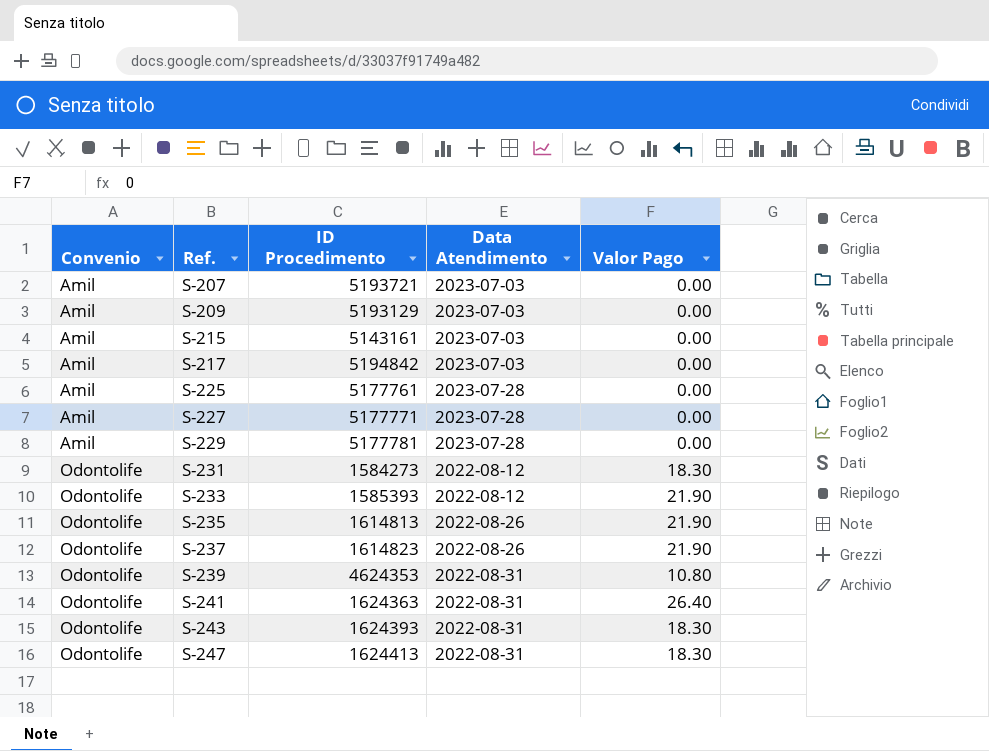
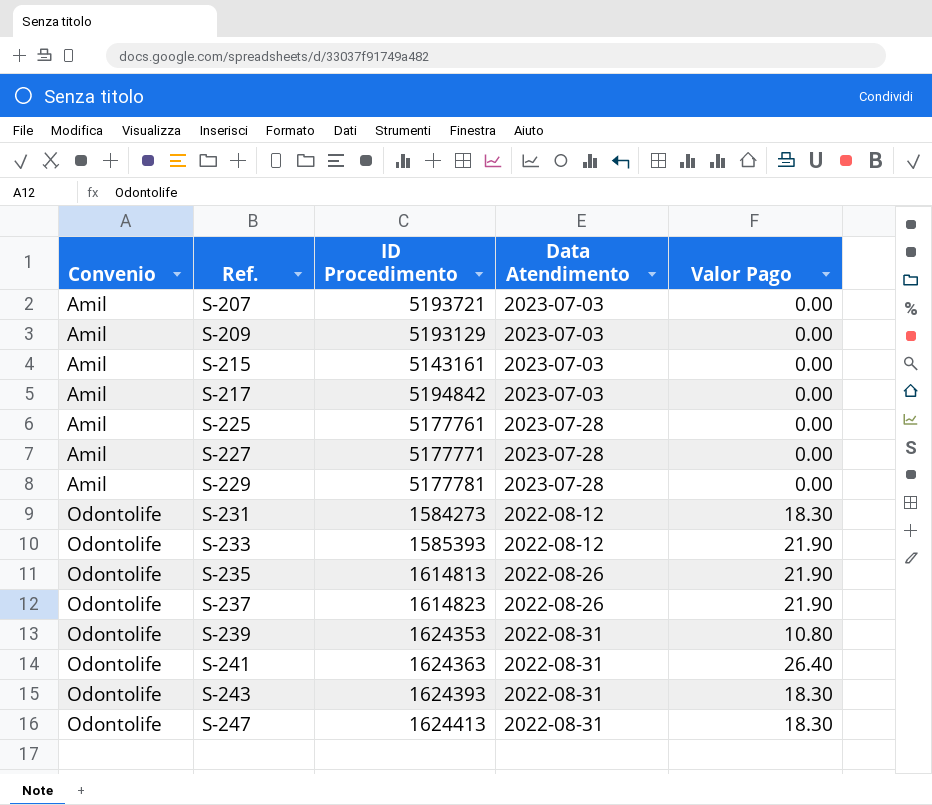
S-239 | ID Procedimento: 4624353 -> 1624353

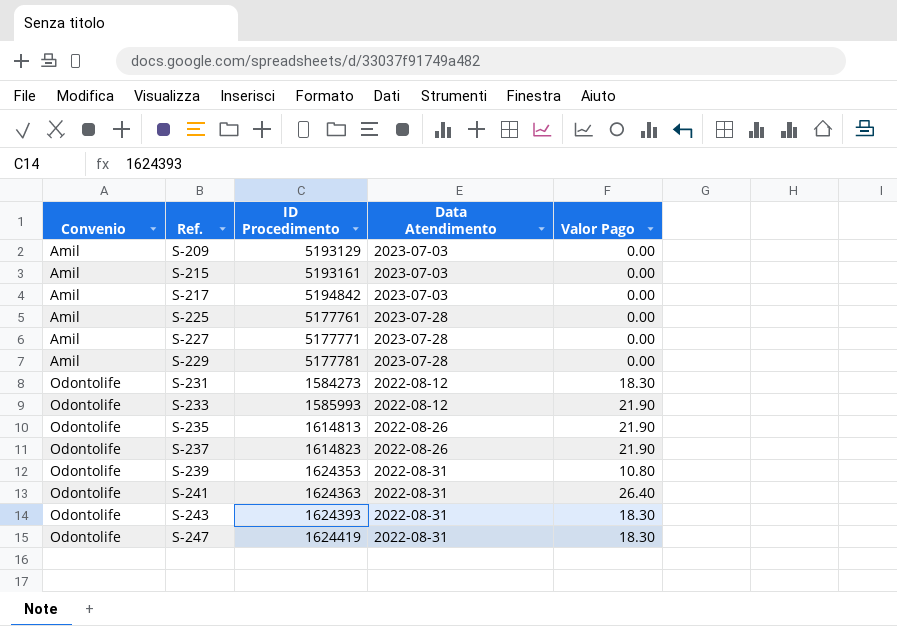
row S-207: Amil | 5193721 | 2023-07-03 | 0.00 -> none
S-215 | ID Procedimento: 5143161 -> 5193161
S-233 | ID Procedimento: 1585393 -> 1585993
S-247 | ID Procedimento: 1624413 -> 1624419

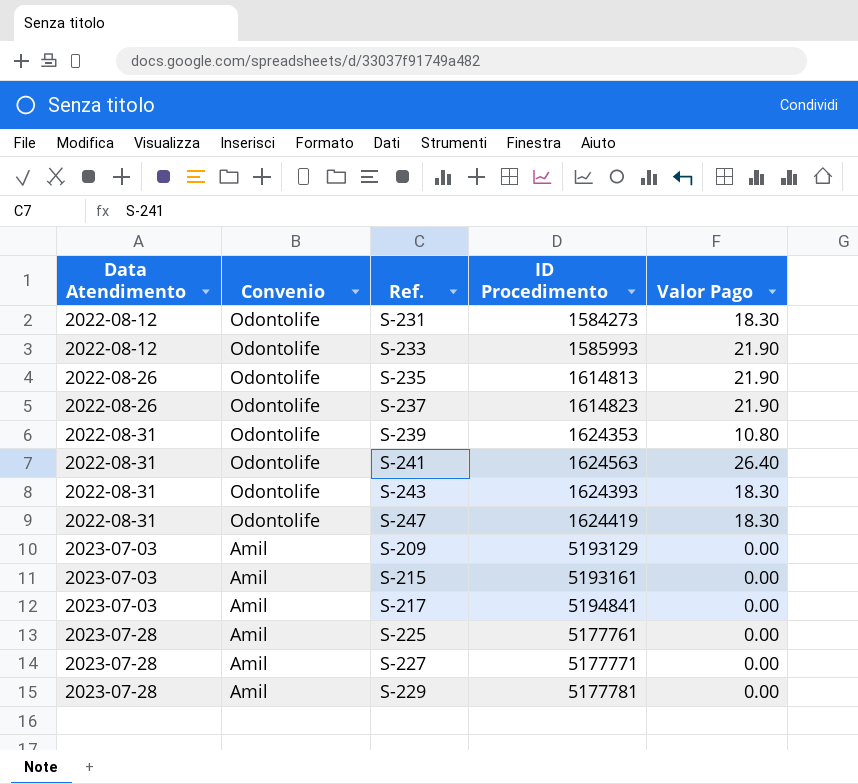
row order: Convenio ascending -> Data Atendimento ascending
column Data Atendimento | position: 4 -> 1
S-241 | ID Procedimento: 1624363 -> 1624563
S-217 | ID Procedimento: 5194842 -> 5194841

